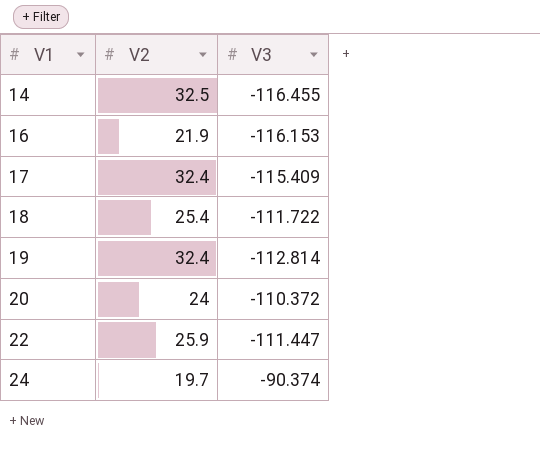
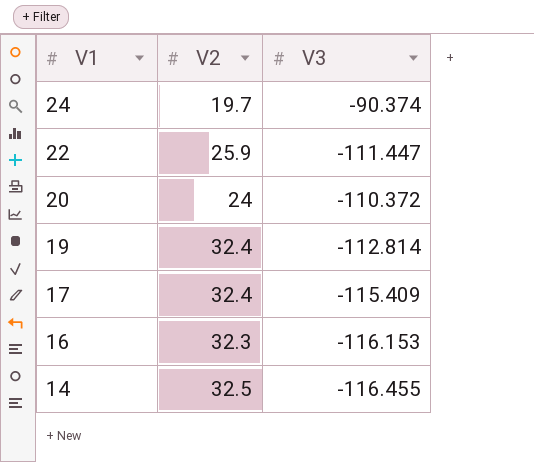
row order: V1 ascending -> V1 descending
row 18: 25.4 | -111.722 -> none
16 | V2: 21.9 -> 32.3

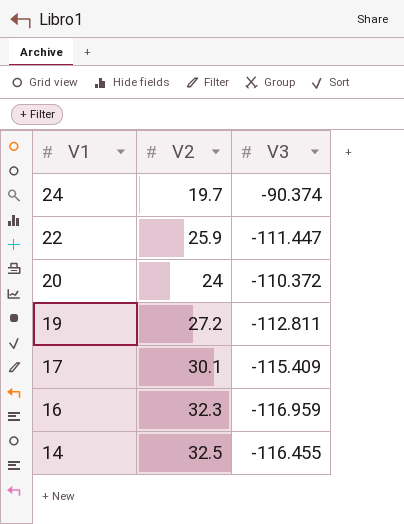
19 | V2: 32.4 -> 27.2
19 | V3: -112.814 -> -112.811
17 | V2: 32.4 -> 30.1
16 | V3: -116.153 -> -116.959

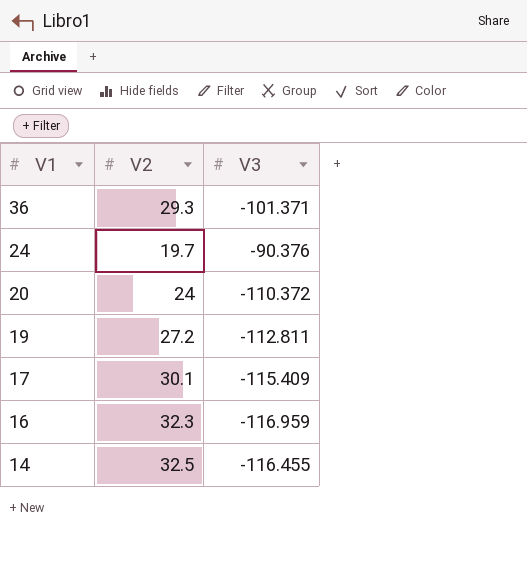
row 22: 25.9 | -111.447 -> none
row 36: none -> 29.3 | -101.371
24 | V3: -90.374 -> -90.376

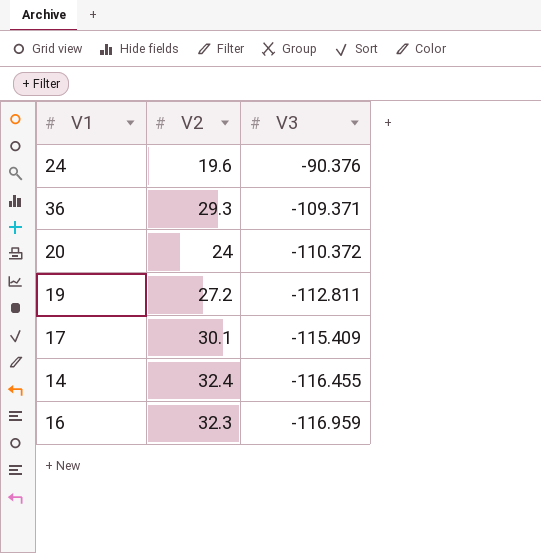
row order: V1 descending -> V3 descending
24 | V2: 19.7 -> 19.6
36 | V3: -101.371 -> -109.371
14 | V2: 32.5 -> 32.4

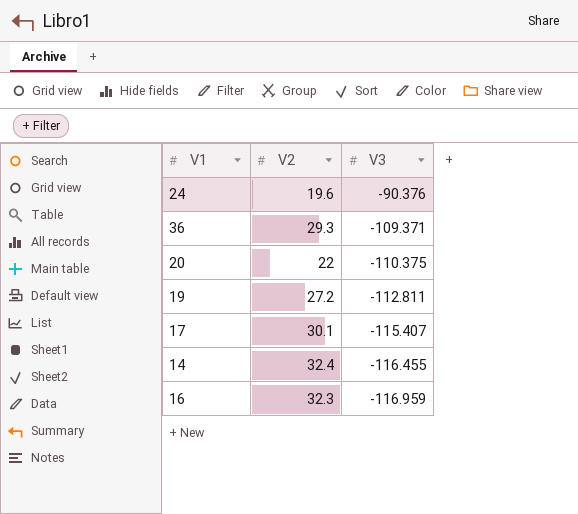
20 | V2: 24 -> 22
20 | V3: -110.372 -> -110.375
17 | V3: -115.409 -> -115.407

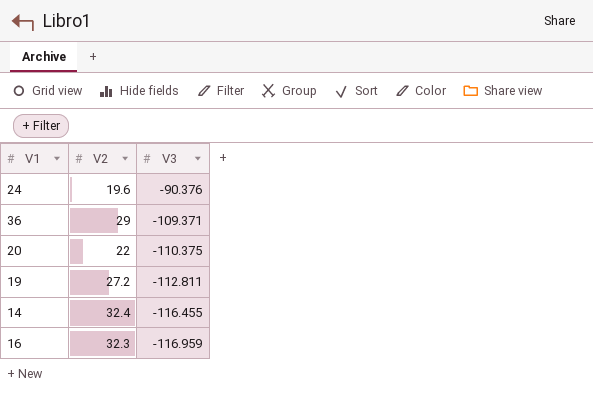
row 17: 30.1 | -115.407 -> none
36 | V2: 29.3 -> 29

